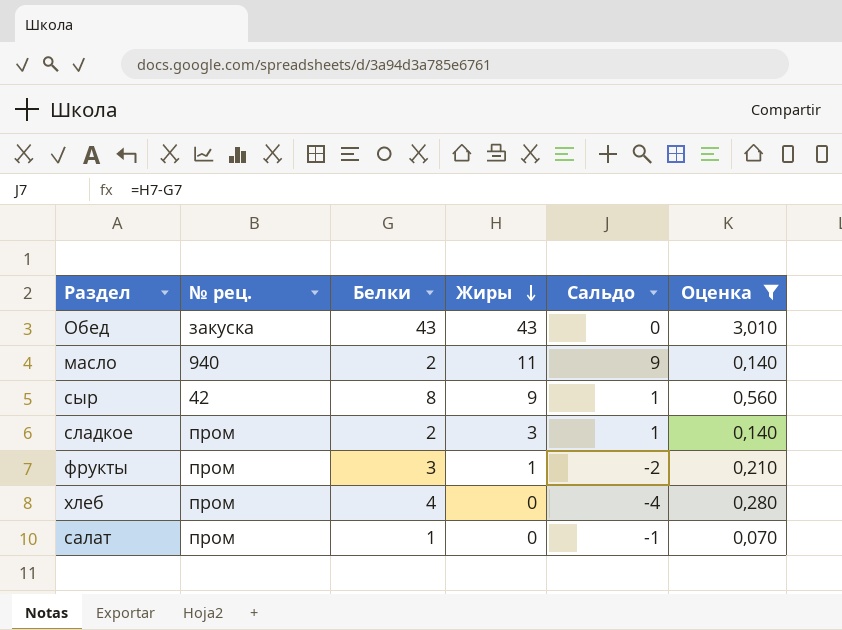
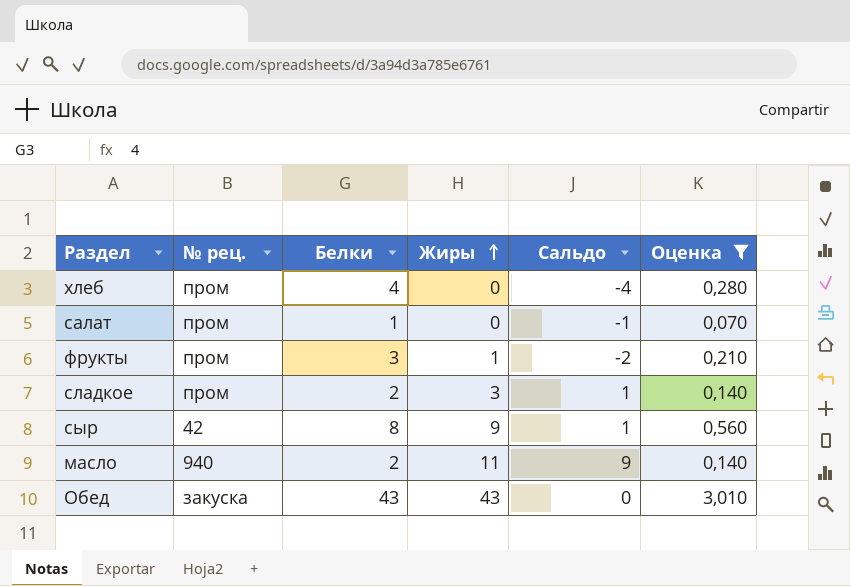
row order: Жиры descending -> Жиры ascending

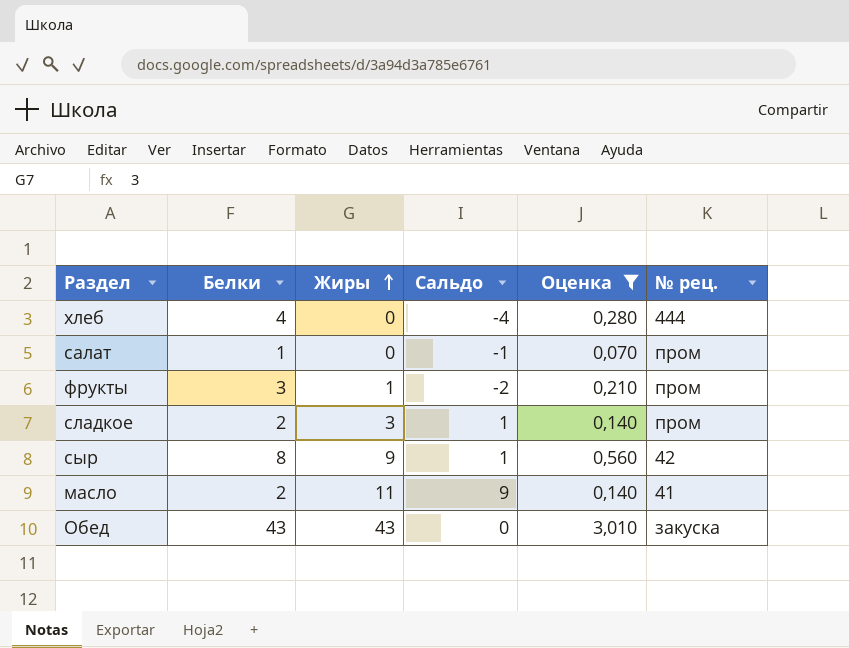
column № рец. | position: 2 -> 6
хлеб | № рец.: пром -> 444
масло | № рец.: 940 -> 41

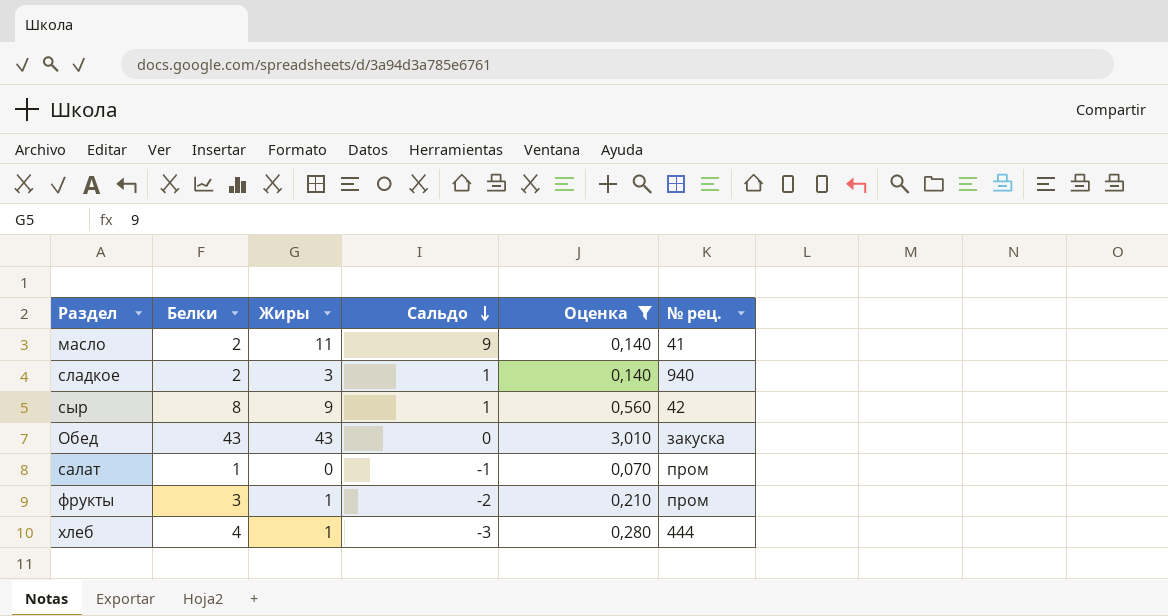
row order: Жиры ascending -> Сальдо descending
сладкое | № рец.: пром -> 940
хлеб | Жиры: 0 -> 1
хлеб | Сальдо: -4 -> -3

